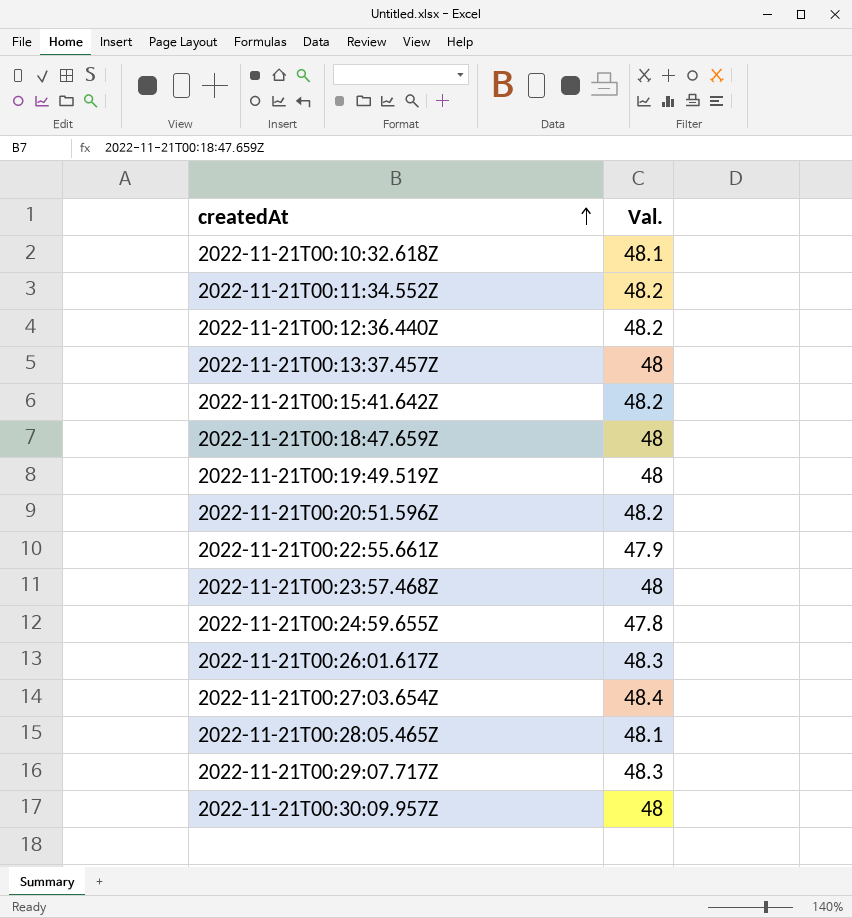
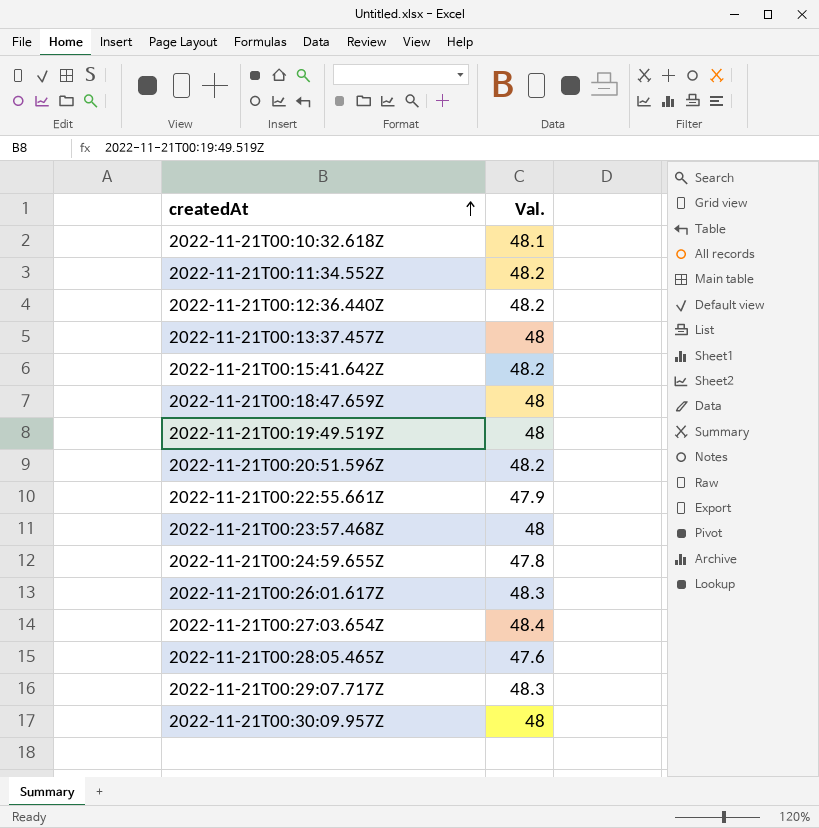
2022-11-21T00:28:05.465Z | Val.: 48.1 -> 47.6

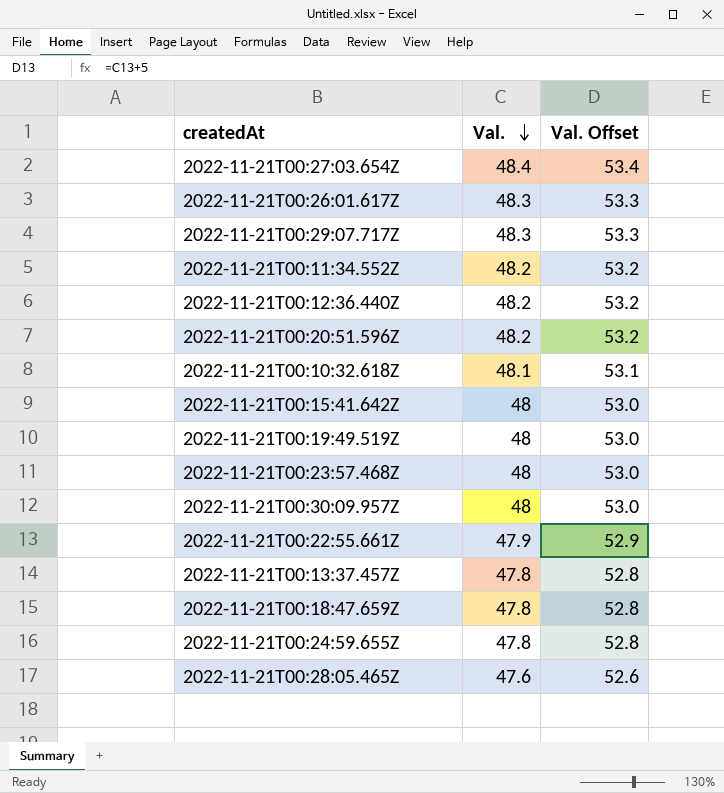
row order: createdAt ascending -> Val. descending
column Val. Offset | formula: none -> [Val.] + 5
2022-11-21T00:15:41.642Z | Val.: 48.2 -> 48
2022-11-21T00:13:37.457Z | Val.: 48 -> 47.8
2022-11-21T00:18:47.659Z | Val.: 48 -> 47.8

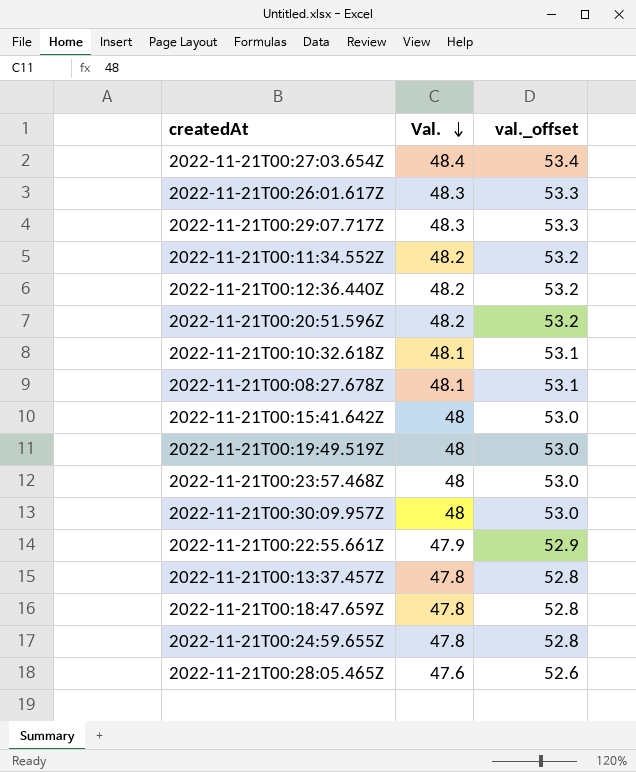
column name: Val. Offset -> val._offset
row 2022-11-21T00:08:27.678Z: none -> 48.1 | 53.1

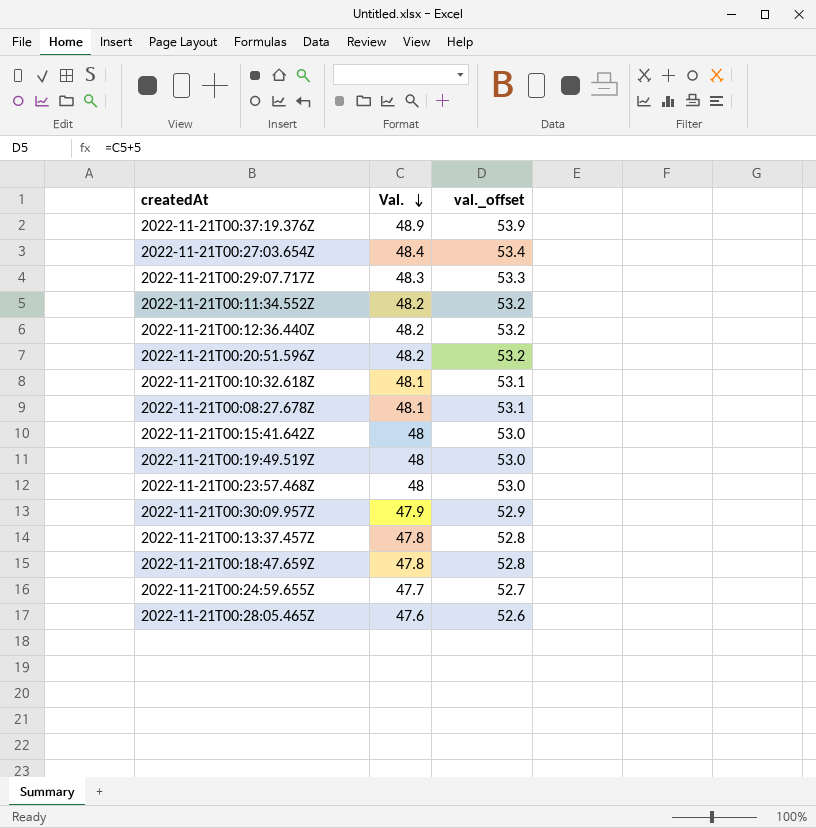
row 2022-11-21T00:26:01.617Z: 48.3 | 53.3 -> none
row 2022-11-21T00:22:55.661Z: 47.9 | 52.9 -> none
row 2022-11-21T00:37:19.376Z: none -> 48.9 | 53.9
2022-11-21T00:30:09.957Z | Val.: 48 -> 47.9
2022-11-21T00:30:09.957Z | val._offset: 53.0 -> 52.9
2022-11-21T00:24:59.655Z | Val.: 47.8 -> 47.7
2022-11-21T00:24:59.655Z | val._offset: 52.8 -> 52.7

